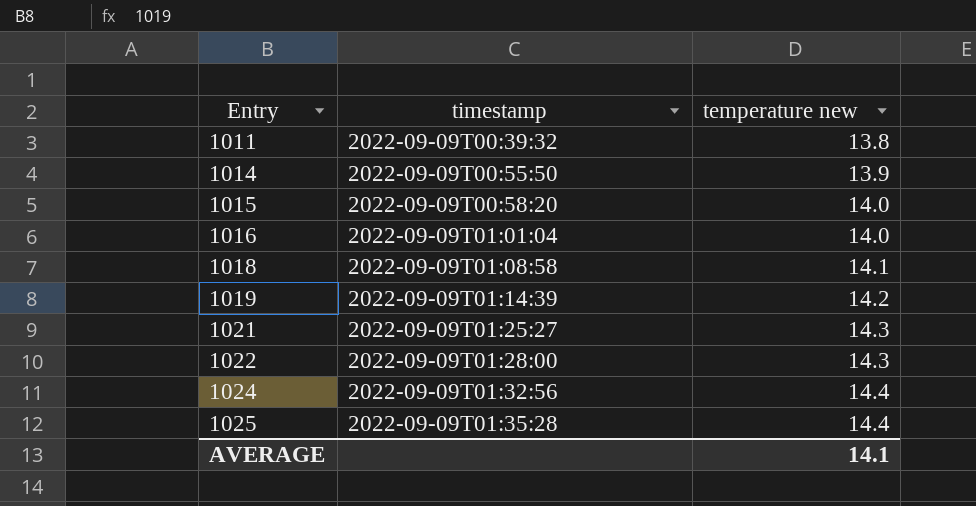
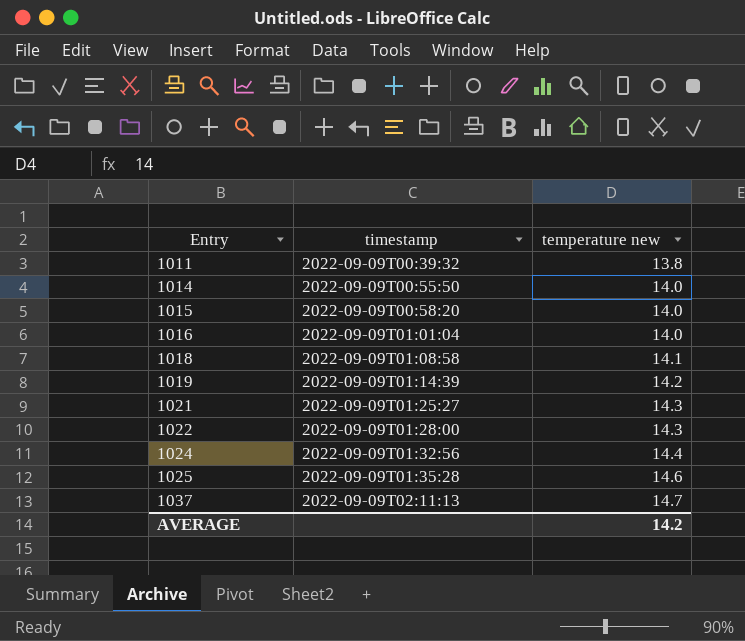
1014 | temperature new: 13.9 -> 14.0
1025 | temperature new: 14.4 -> 14.6
row 1037: none -> 2022-09-09T02:11:13 | 14.7
AVERAGE | temperature new: 14.1 -> 14.2

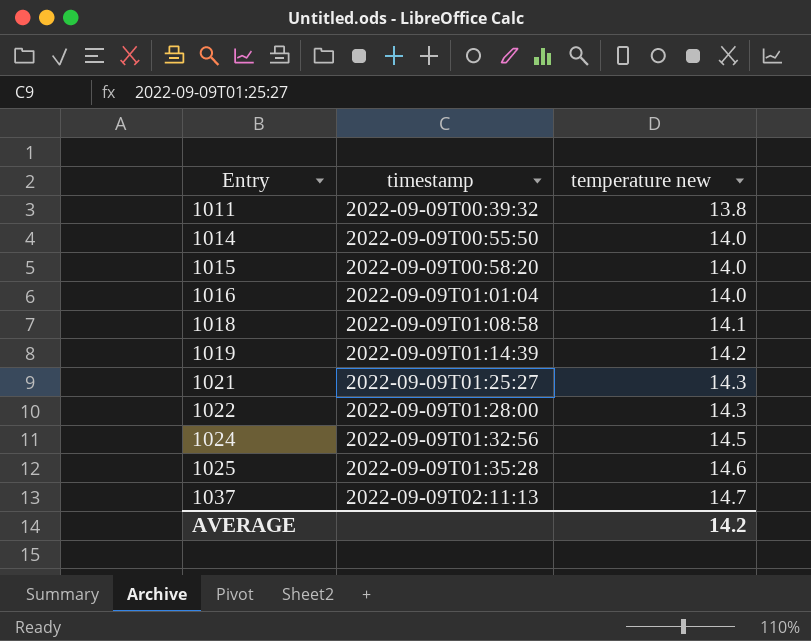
1024 | temperature new: 14.4 -> 14.5

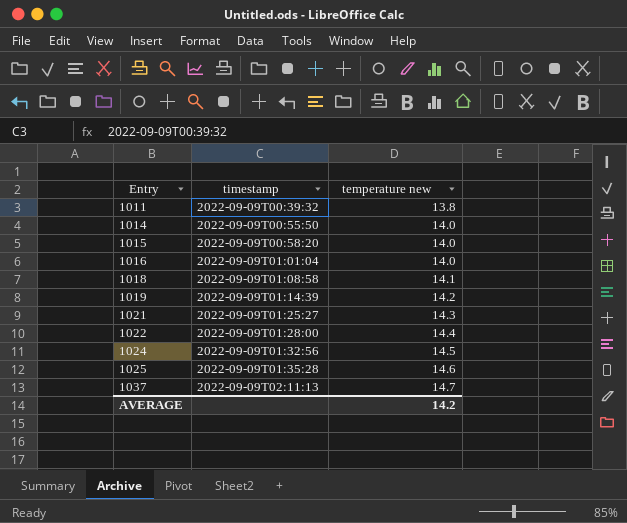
1022 | temperature new: 14.3 -> 14.4

